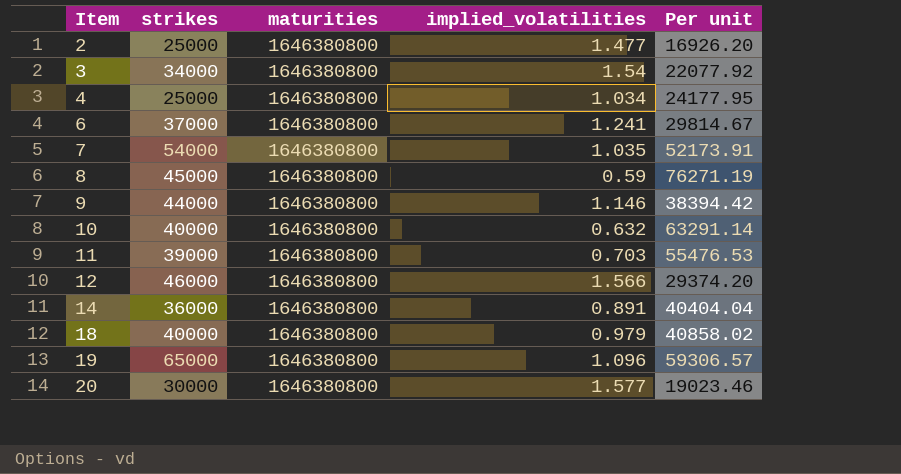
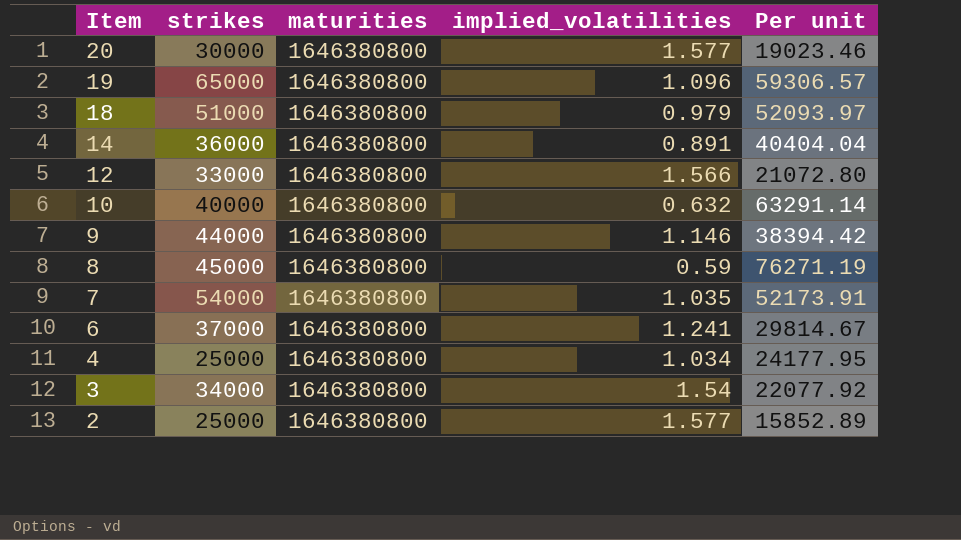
row order: Item ascending -> Item descending
row 11: 39000 | 1646380800 | 0.703 | 55476.53 -> none
18 | strikes: 40000 -> 51000
18 | Per unit: 40858.02 -> 52093.97
12 | strikes: 46000 -> 33000
12 | Per unit: 29374.20 -> 21072.80
2 | implied_volatilities: 1.477 -> 1.577
2 | Per unit: 16926.20 -> 15852.89

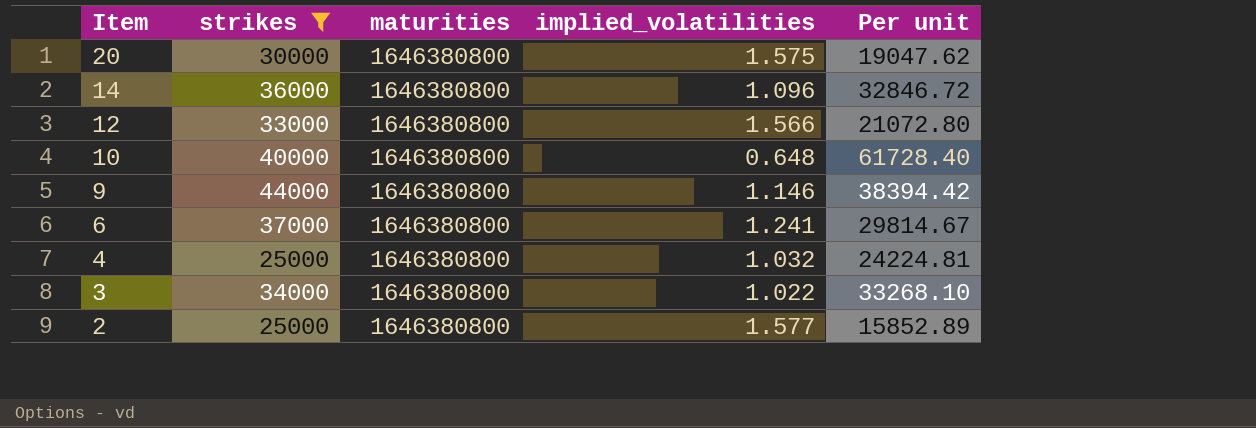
filter: none -> strikes <= 44000
20 | implied_volatilities: 1.577 -> 1.575
20 | Per unit: 19023.46 -> 19047.62
14 | implied_volatilities: 0.891 -> 1.096
14 | Per unit: 40404.04 -> 32846.72
10 | implied_volatilities: 0.632 -> 0.648
10 | Per unit: 63291.14 -> 61728.40
4 | implied_volatilities: 1.034 -> 1.032
4 | Per unit: 24177.95 -> 24224.81
3 | implied_volatilities: 1.54 -> 1.022
3 | Per unit: 22077.92 -> 33268.10

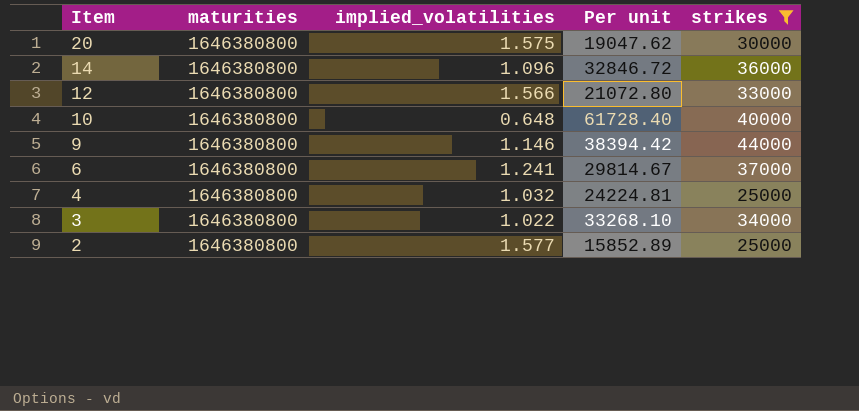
column strikes | position: 2 -> 5

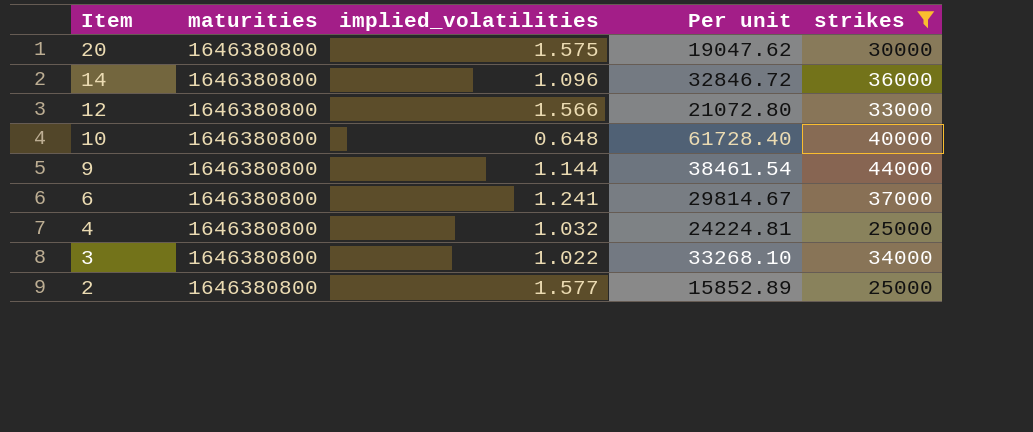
9 | implied_volatilities: 1.146 -> 1.144
9 | Per unit: 38394.42 -> 38461.54

